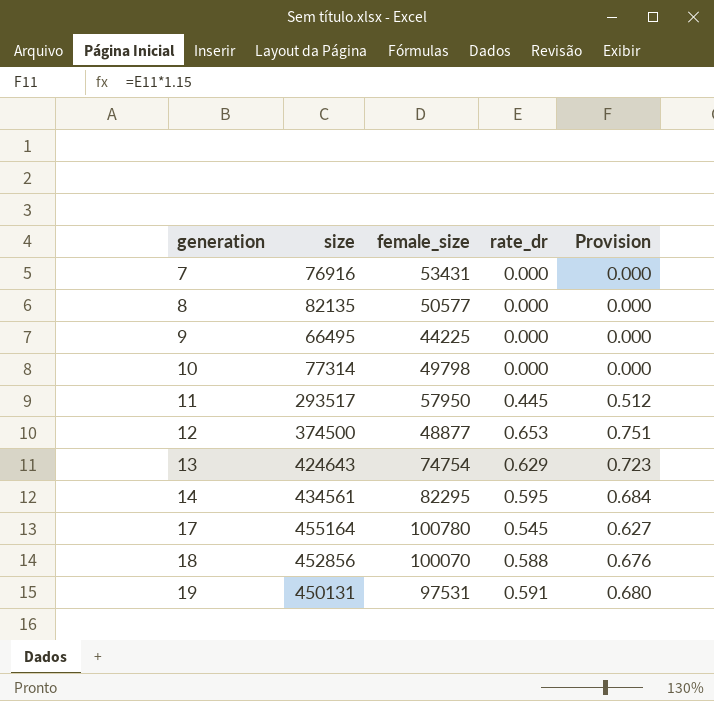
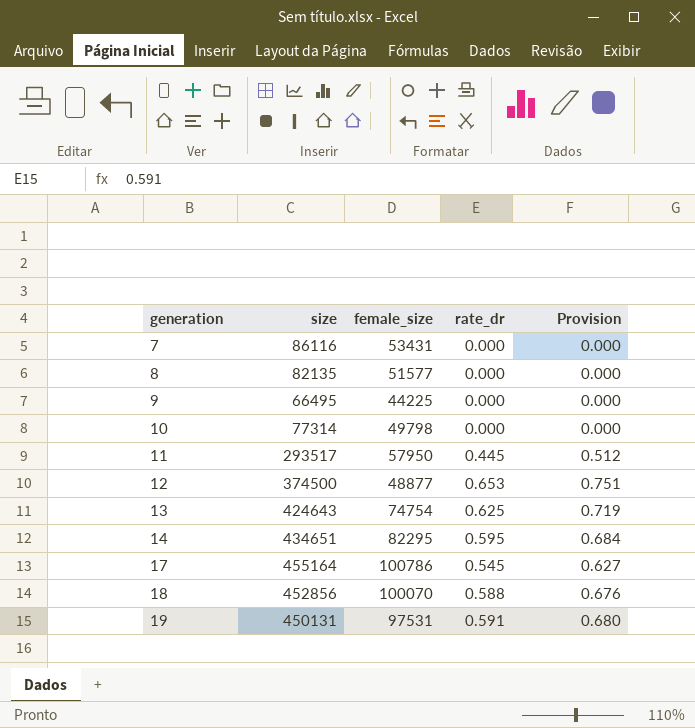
7 | size: 76916 -> 86116
8 | female_size: 50577 -> 51577
13 | rate_dr: 0.629 -> 0.625
13 | Provision: 0.723 -> 0.719
14 | size: 434561 -> 434651
17 | female_size: 100780 -> 100786

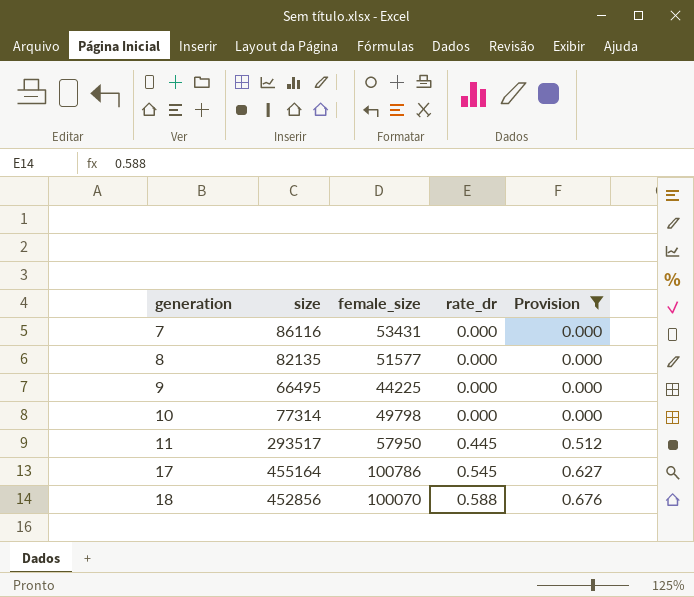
filter: none -> Provision <= 0.676

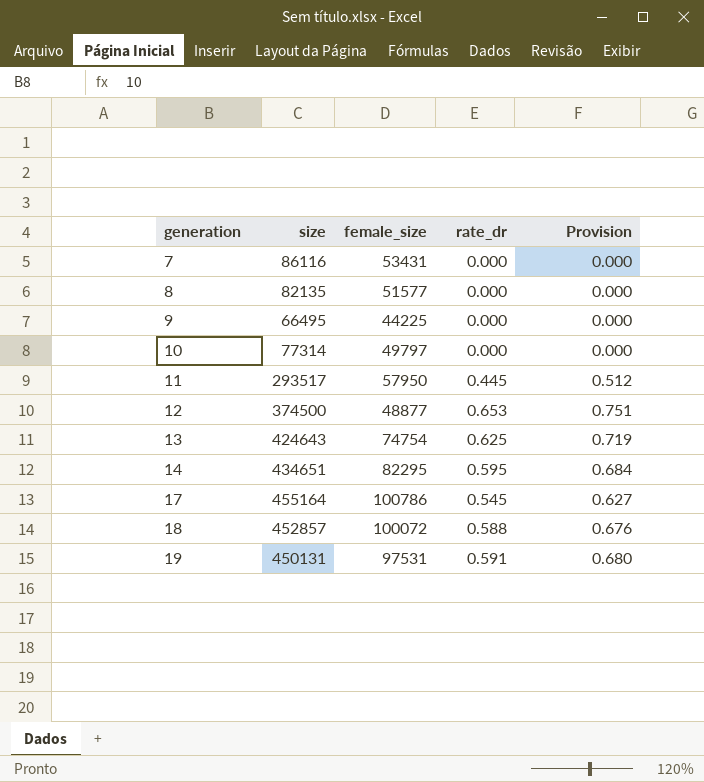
filter: Provision <= 0.676 -> none
10 | female_size: 49798 -> 49797
18 | size: 452856 -> 452857
18 | female_size: 100070 -> 100072

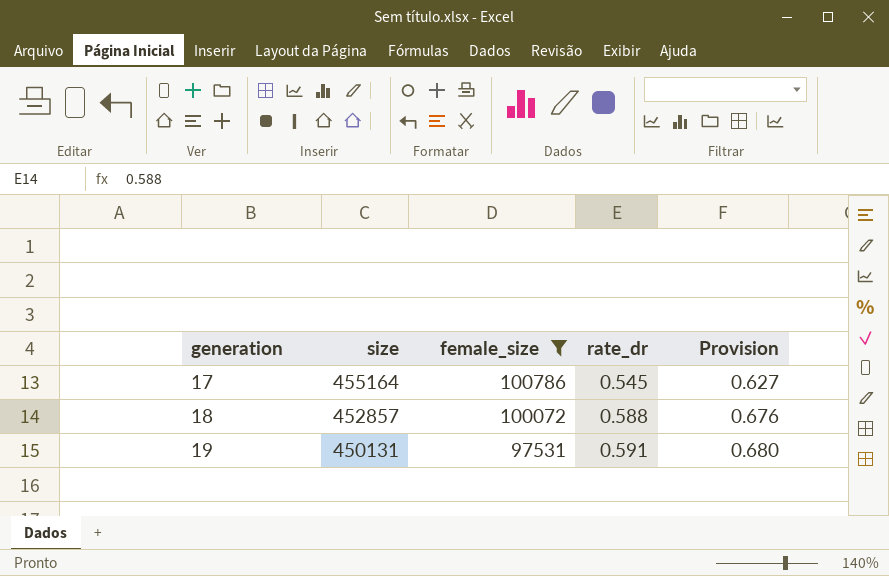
filter: none -> female_size >= 97531

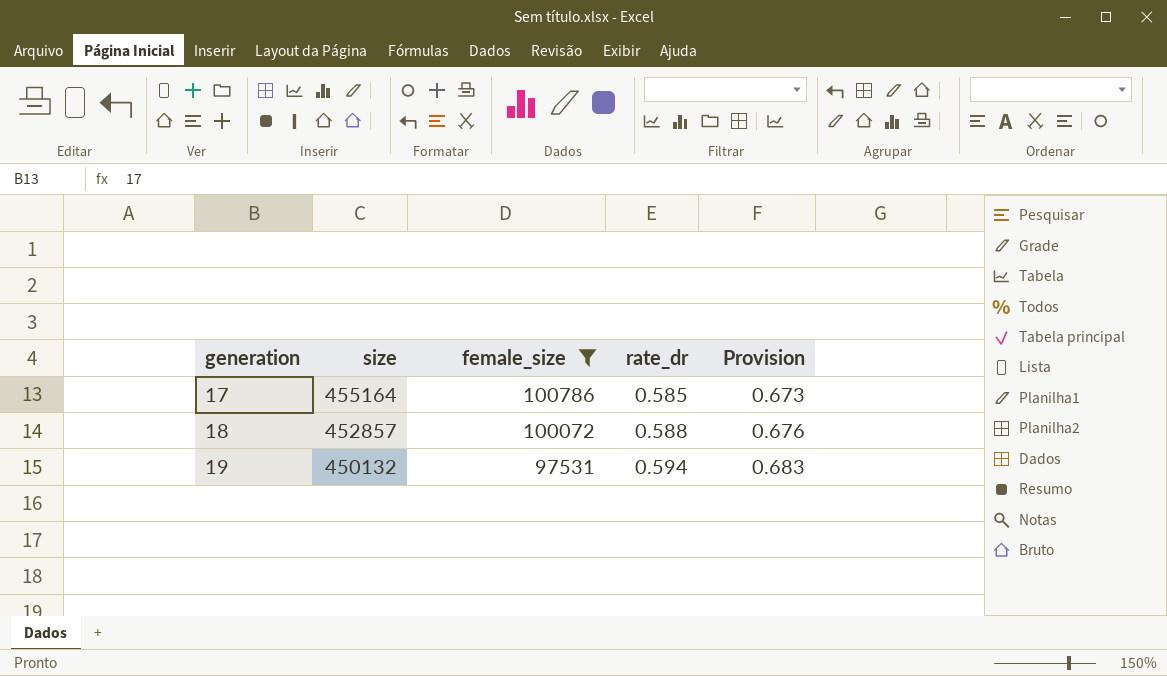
17 | rate_dr: 0.545 -> 0.585
17 | Provision: 0.627 -> 0.673
19 | size: 450131 -> 450132
19 | rate_dr: 0.591 -> 0.594
19 | Provision: 0.680 -> 0.683

